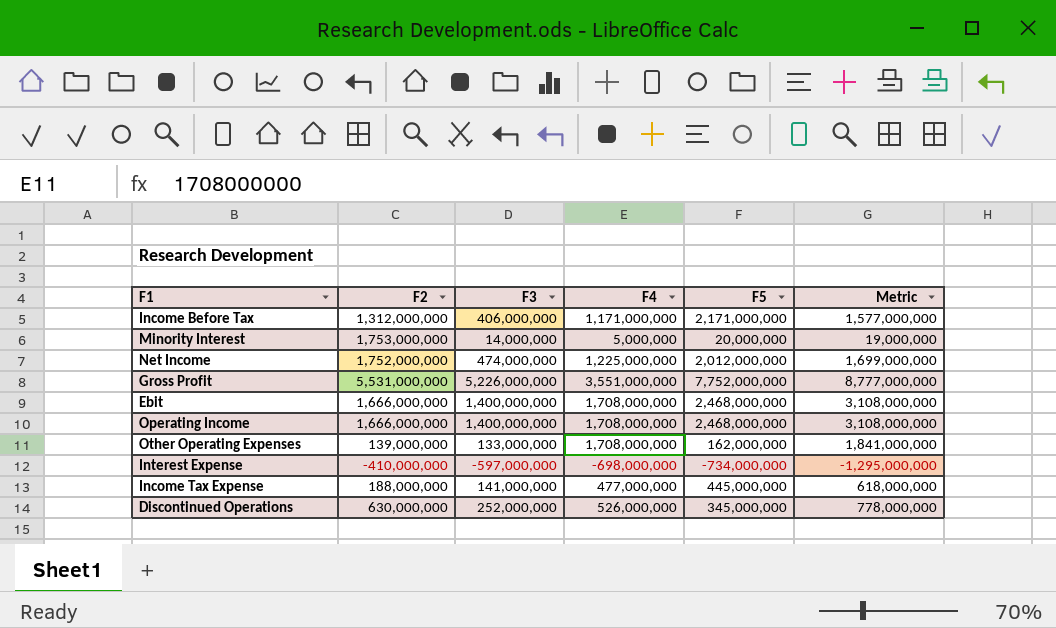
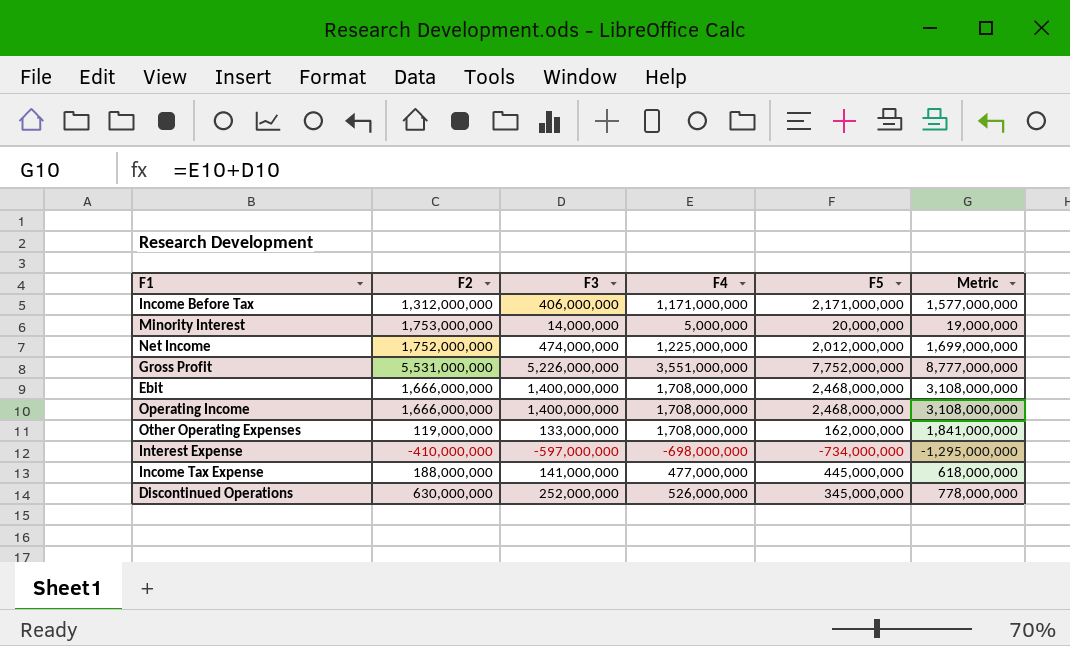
Other Operating Expenses | F2: 139,000,000 -> 119,000,000

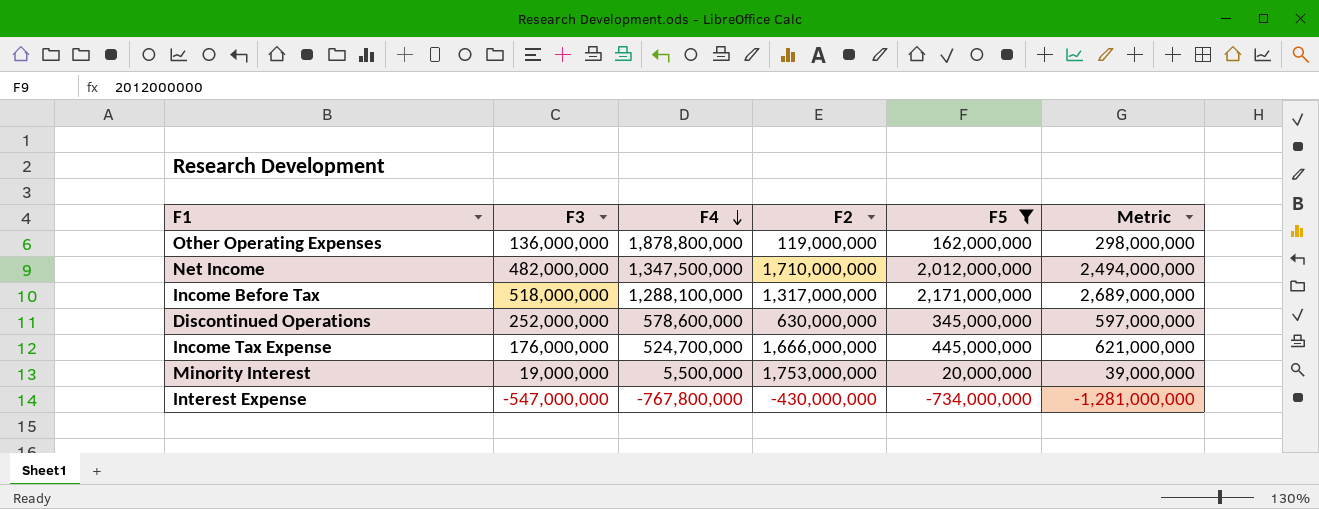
filter: none -> F5 <= 2,171,000,000
row order: none -> F4 descending
column F2 | position: 2 -> 4
column Metric | formula: [F3] + [F4] -> [F3] + [F5]
Other Operating Expenses | F3: 133,000,000 -> 136,000,000
Other Operating Expenses | F4: 1,708,000,000 -> 1,878,800,000
Net Income | F3: 474,000,000 -> 482,000,000
Net Income | F4: 1,225,000,000 -> 1,347,500,000
Net Income | F2: 1,752,000,000 -> 1,710,000,000
Income Before Tax | F3: 406,000,000 -> 518,000,000
Income Before Tax | F4: 1,171,000,000 -> 1,288,100,000
Income Before Tax | F2: 1,312,000,000 -> 1,317,000,000
Discontinued Operations | F4: 526,000,000 -> 578,600,000
Income Tax Expense | F3: 141,000,000 -> 176,000,000
Income Tax Expense | F4: 477,000,000 -> 524,700,000
Income Tax Expense | F2: 188,000,000 -> 1,666,000,000
Minority Interest | F3: 14,000,000 -> 19,000,000
Minority Interest | F4: 5,000,000 -> 5,500,000
Interest Expense | F3: -597,000,000 -> -547,000,000
Interest Expense | F4: -698,000,000 -> -767,800,000
Interest Expense | F2: -410,000,000 -> -430,000,000

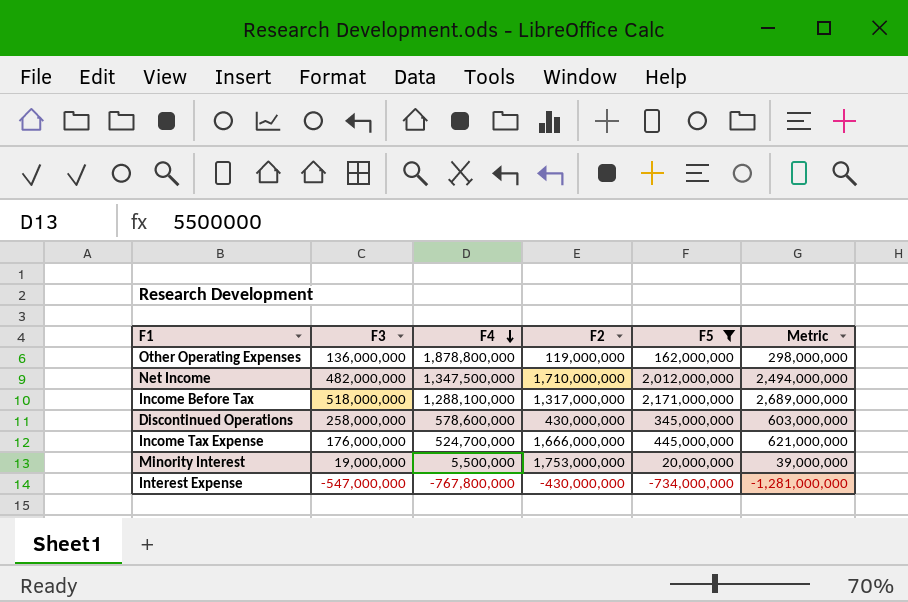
Discontinued Operations | F3: 252,000,000 -> 258,000,000
Discontinued Operations | F2: 630,000,000 -> 430,000,000
Discontinued Operations | Metric: 597,000,000 -> 603,000,000

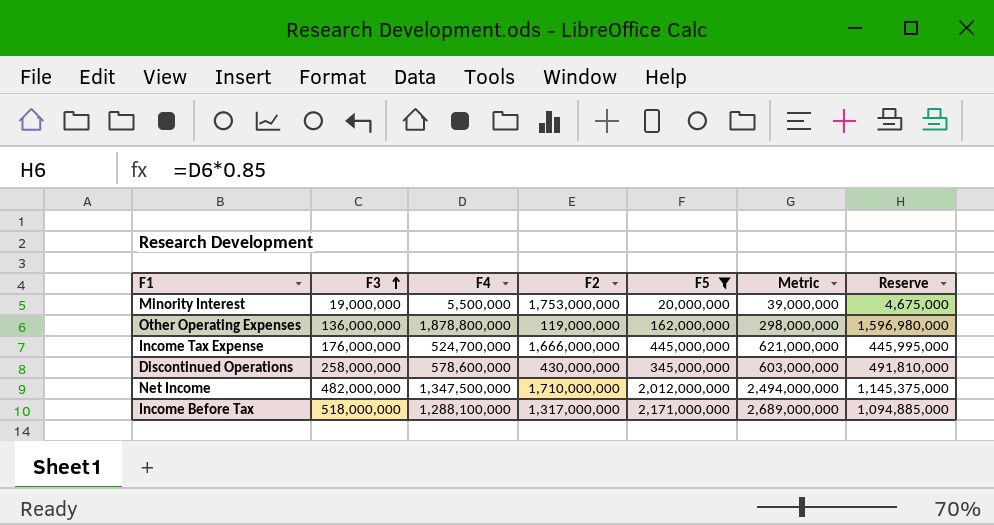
row order: F4 descending -> F3 ascending
column Reserve | formula: none -> [F4] * 0.85
row Interest Expense: -547,000,000 | -767,800,000 | -430,000,000 | -734,000,000 | -1,281,000,000 -> none

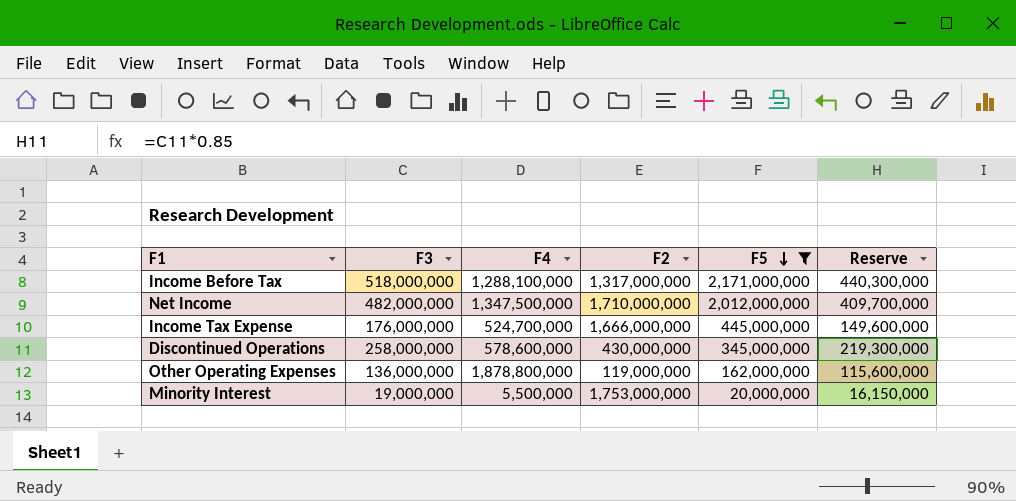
row order: F3 ascending -> F5 descending
column Metric | formula: [F3] + [F5] -> none
column Reserve | formula: [F4] * 0.85 -> [F3] * 0.85

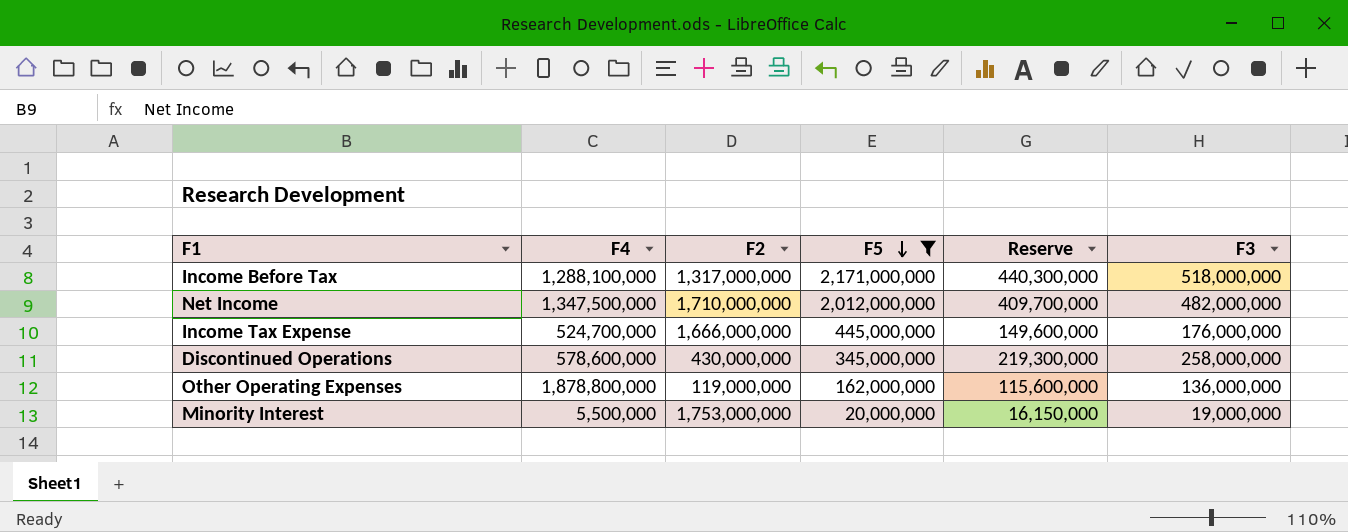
column F3 | position: 2 -> 6

